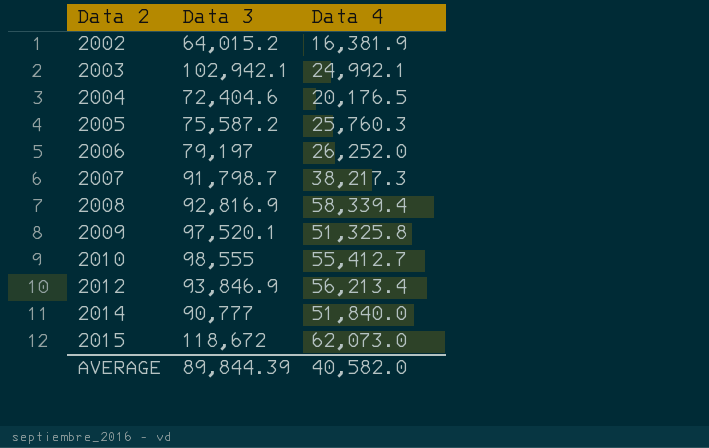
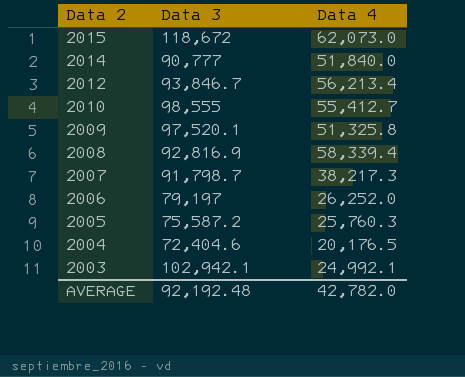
row order: Data 2 ascending -> Data 2 descending
row 2002: 64,015.2 | 16,381.9 -> none
2012 | Data 3: 93,846.9 -> 93,846.7
AVERAGE | Data 3: 89,844.39 -> 92,192.48
AVERAGE | Data 4: 40,582.0 -> 42,782.0

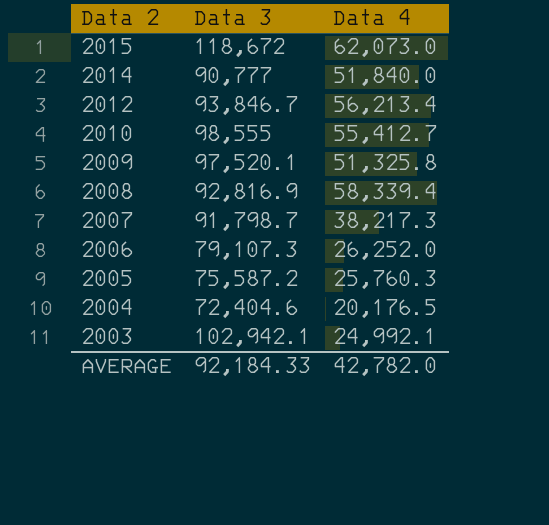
2006 | Data 3: 79,197 -> 79,107.3
AVERAGE | Data 3: 92,192.48 -> 92,184.33

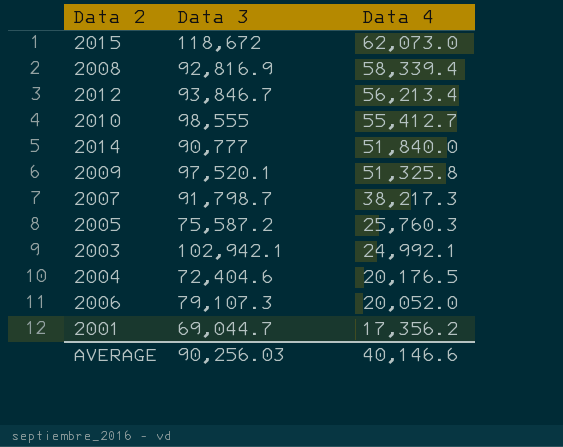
row order: Data 2 descending -> Data 4 descending
2006 | Data 4: 26,252.0 -> 20,052.0
row 2001: none -> 69,044.7 | 17,356.2
AVERAGE | Data 3: 92,184.33 -> 90,256.03
AVERAGE | Data 4: 42,782.0 -> 40,146.6

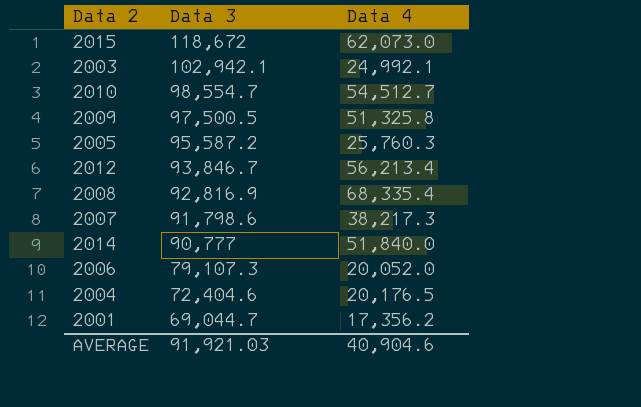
row order: Data 4 descending -> Data 3 descending
2010 | Data 3: 98,555 -> 98,554.7
2010 | Data 4: 55,412.7 -> 54,512.7
2009 | Data 3: 97,520.1 -> 97,500.5
2005 | Data 3: 75,587.2 -> 95,587.2
2008 | Data 4: 58,339.4 -> 68,335.4
2007 | Data 3: 91,798.7 -> 91,798.6
AVERAGE | Data 3: 90,256.03 -> 91,921.03
AVERAGE | Data 4: 40,146.6 -> 40,904.6

